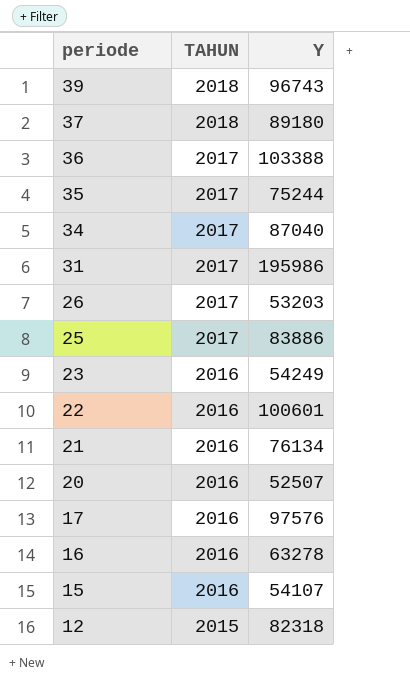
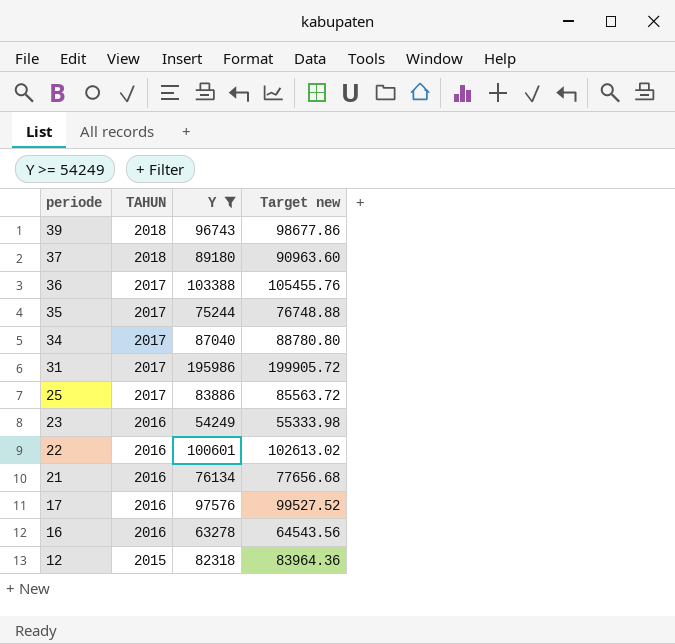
filter: none -> Y >= 54249
column Target new | formula: none -> [Y] * 1.02

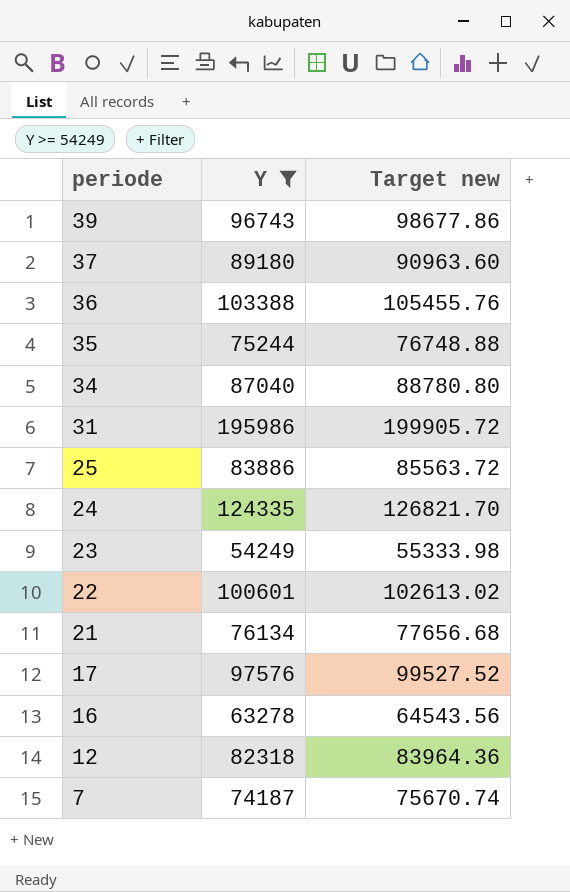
column TAHUN | position: 2 -> none
row 24: none -> 124335 | 126821.70
row 7: none -> 74187 | 75670.74

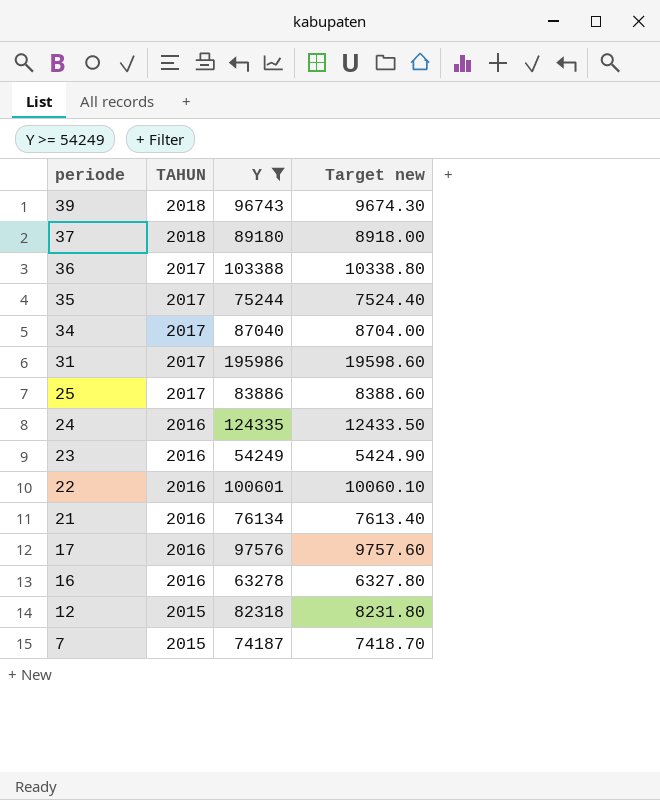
column TAHUN | position: none -> 2
column Target new | formula: [Y] * 1.02 -> [Y] * 0.1

